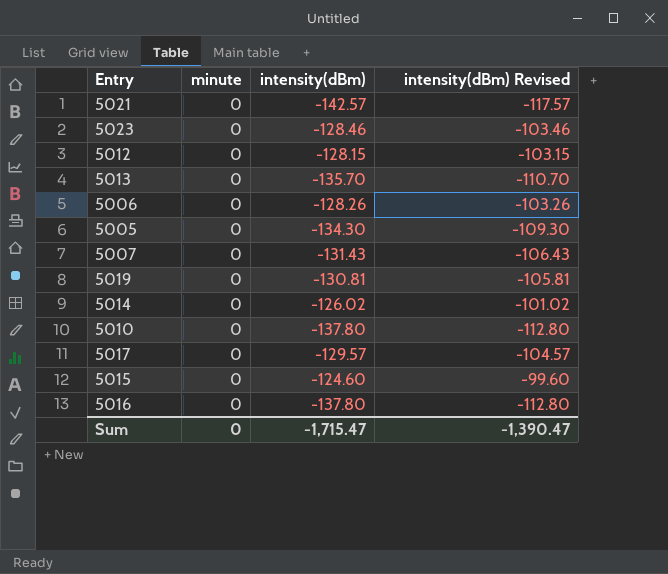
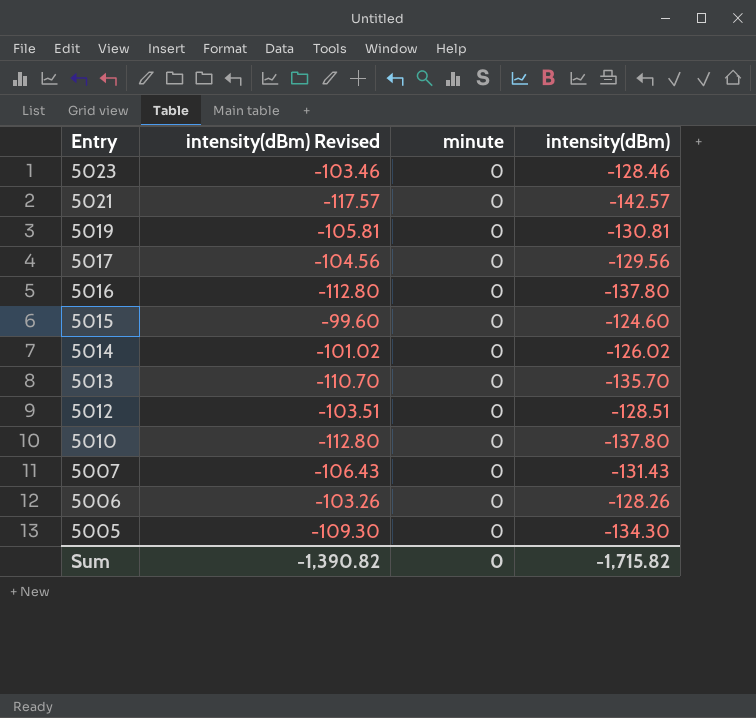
row order: none -> Entry descending
column intensity(dBm) Revised | position: 4 -> 2
5017 | intensity(dBm) Revised: -104.57 -> -104.56
5017 | intensity(dBm): -129.57 -> -129.56
5012 | intensity(dBm) Revised: -103.15 -> -103.51
5012 | intensity(dBm): -128.15 -> -128.51
Sum | intensity(dBm) Revised: -1,390.47 -> -1,390.82
Sum | intensity(dBm): -1,715.47 -> -1,715.82

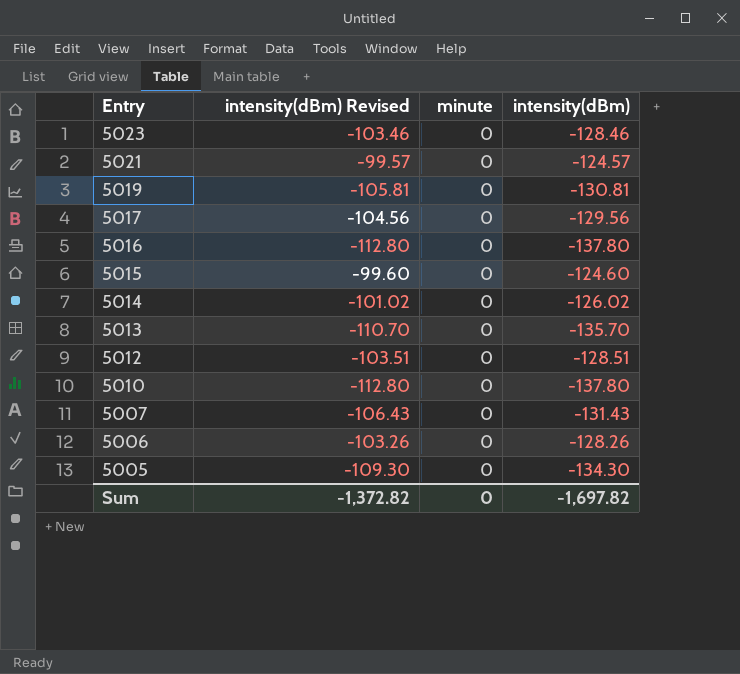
5021 | intensity(dBm) Revised: -117.57 -> -99.57
5021 | intensity(dBm): -142.57 -> -124.57
Sum | intensity(dBm) Revised: -1,390.82 -> -1,372.82
Sum | intensity(dBm): -1,715.82 -> -1,697.82

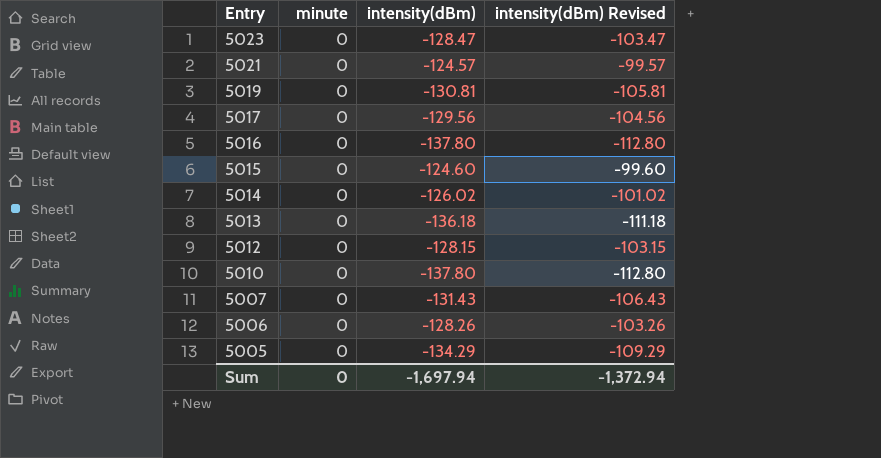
column intensity(dBm) Revised | position: 2 -> 4
5023 | intensity(dBm): -128.46 -> -128.47
5023 | intensity(dBm) Revised: -103.46 -> -103.47
5013 | intensity(dBm): -135.70 -> -136.18
5013 | intensity(dBm) Revised: -110.70 -> -111.18
5012 | intensity(dBm): -128.51 -> -128.15
5012 | intensity(dBm) Revised: -103.51 -> -103.15
5005 | intensity(dBm): -134.30 -> -134.29
5005 | intensity(dBm) Revised: -109.30 -> -109.29
Sum | intensity(dBm): -1,697.82 -> -1,697.94
Sum | intensity(dBm) Revised: -1,372.82 -> -1,372.94

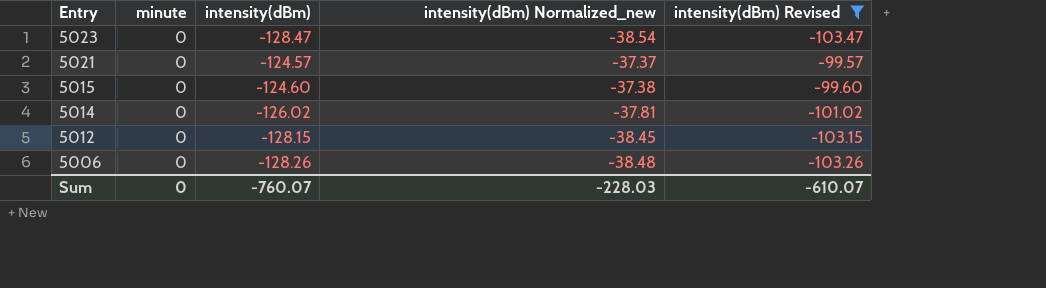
filter: none -> intensity(dBm) Revised >= -103.47
column intensity(dBm) Normalized_new | formula: none -> [intensity(dBm)] * 0.3
Sum | intensity(dBm): -1,697.94 -> -760.07
Sum | intensity(dBm) Revised: -1,372.94 -> -610.07

